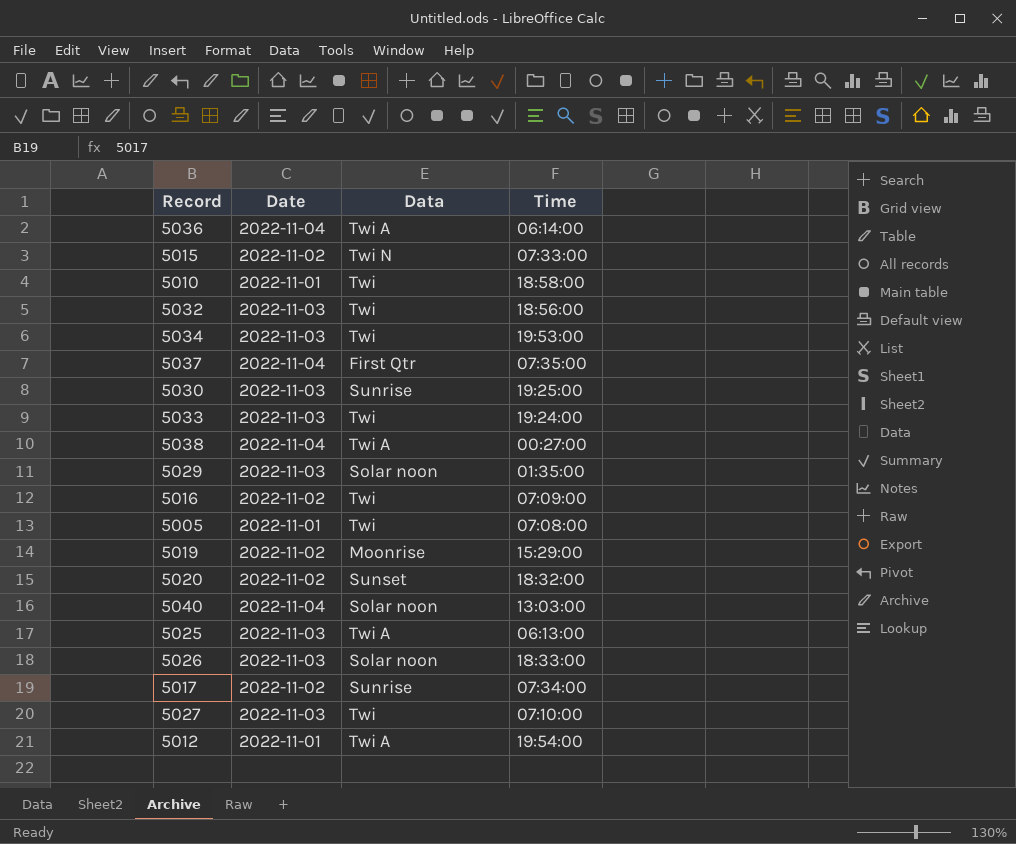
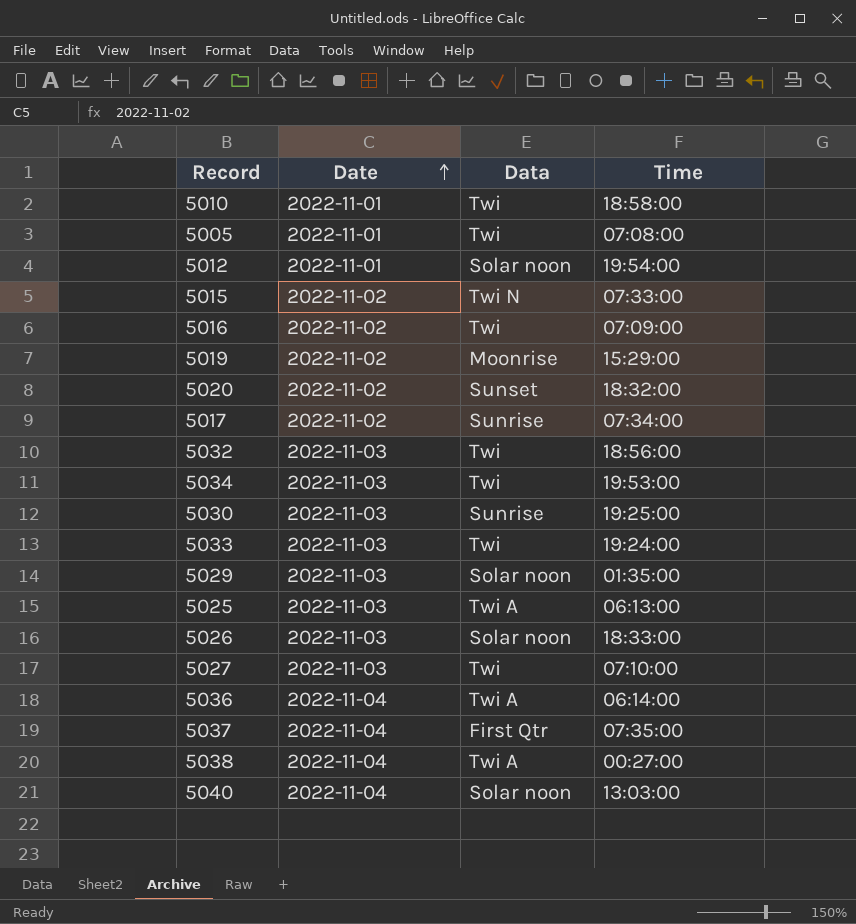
row order: none -> Date ascending
5012 | Data: Twi A -> Solar noon

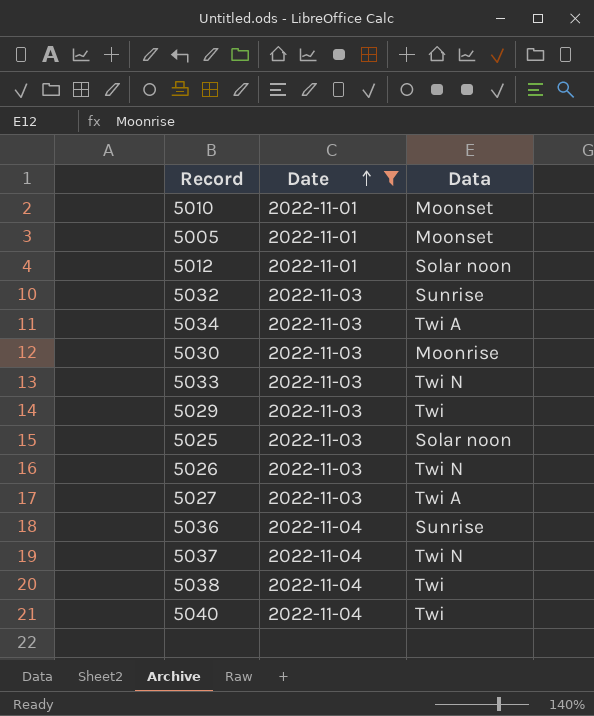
filter: none -> Date != 2022-11-02
column Time | position: 4 -> none
5010 | Data: Twi -> Moonset
5005 | Data: Twi -> Moonset
5032 | Data: Twi -> Sunrise
5034 | Data: Twi -> Twi A
5030 | Data: Sunrise -> Moonrise
5033 | Data: Twi -> Twi N
5029 | Data: Solar noon -> Twi
5025 | Data: Twi A -> Solar noon
5026 | Data: Solar noon -> Twi N
5027 | Data: Twi -> Twi A
5036 | Data: Twi A -> Sunrise
5037 | Data: First Qtr -> Twi N
5038 | Data: Twi A -> Twi
5040 | Data: Solar noon -> Twi

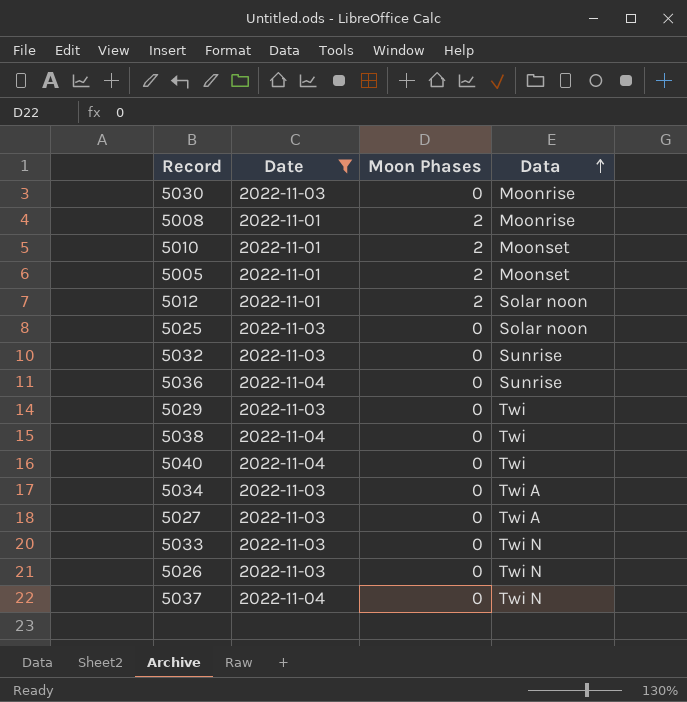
row order: Date ascending -> Data ascending
column Moon Phases | position: none -> 3
row 5008: none -> 2022-11-01 | 2 | Moonrise

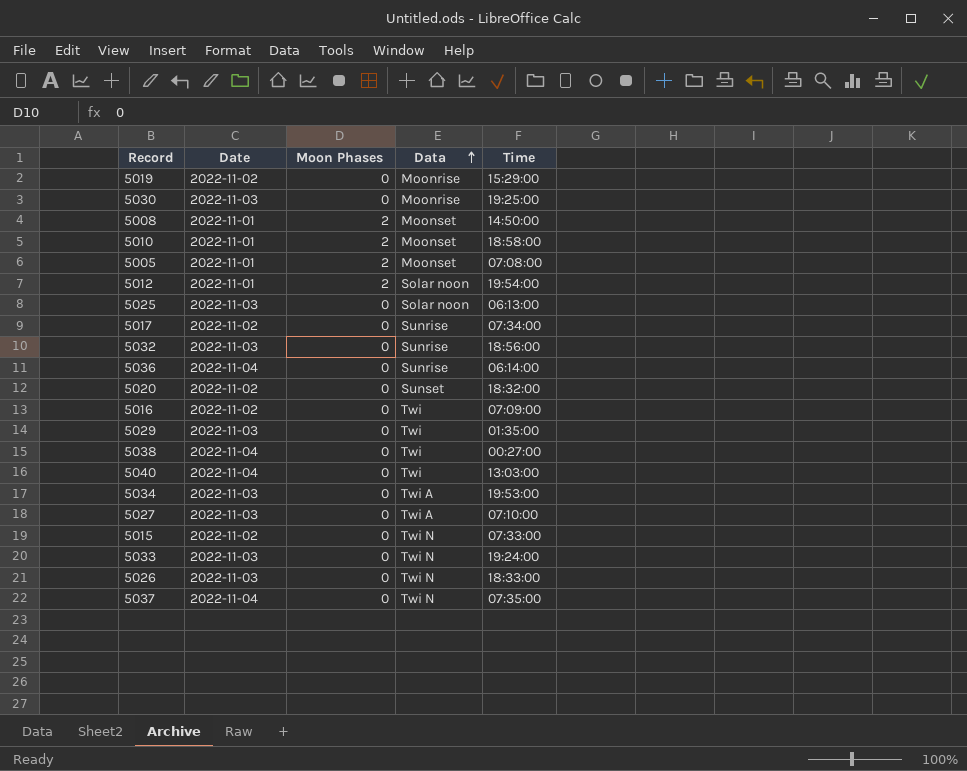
filter: Date != 2022-11-02 -> none
column Time | position: none -> 5
5008 | Data: Moonrise -> Moonset

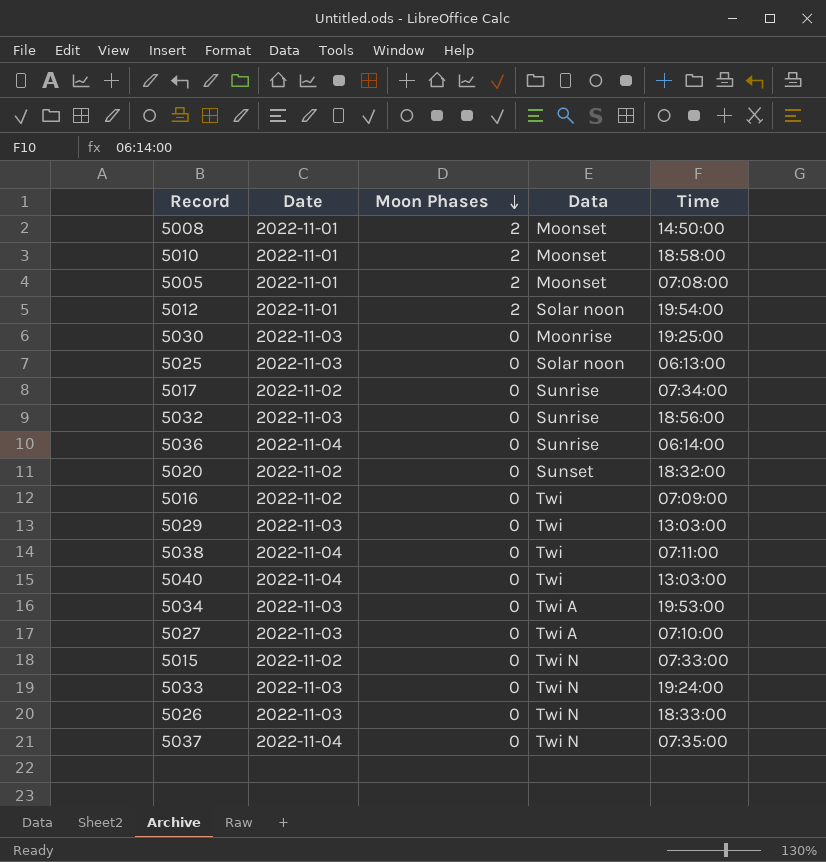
row order: Data ascending -> Moon Phases descending
row 5019: 2022-11-02 | 0 | Moonrise | 15:29:00 -> none
5029 | Time: 01:35:00 -> 13:03:00
5038 | Time: 00:27:00 -> 07:11:00

